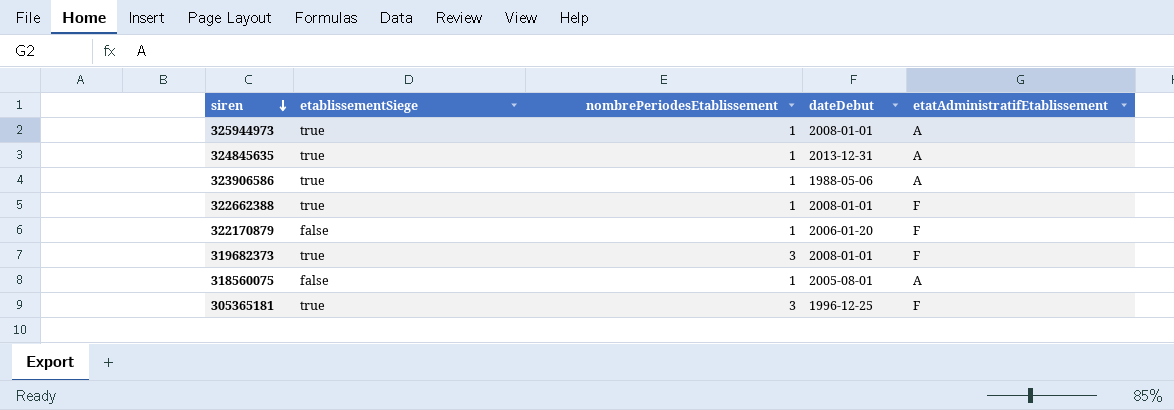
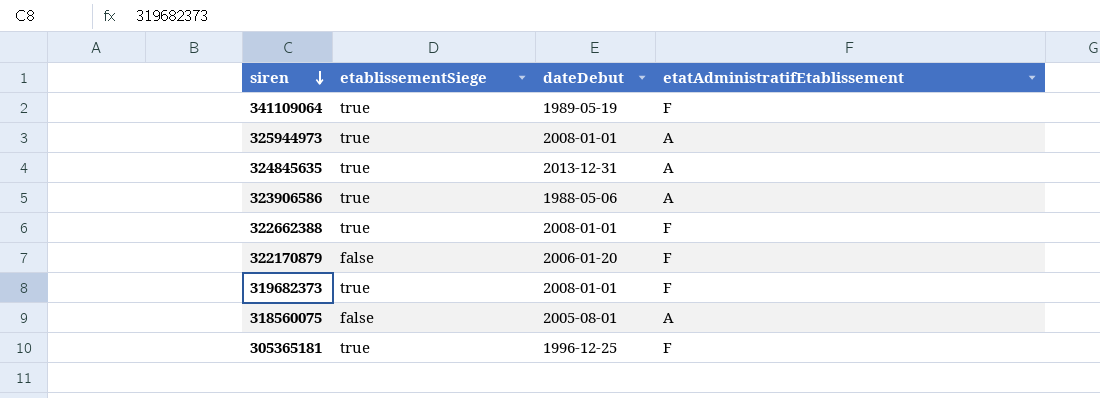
column nombrePeriodesEtablissement | position: 3 -> none
row 341109064: none -> true | 1989-05-19 | F

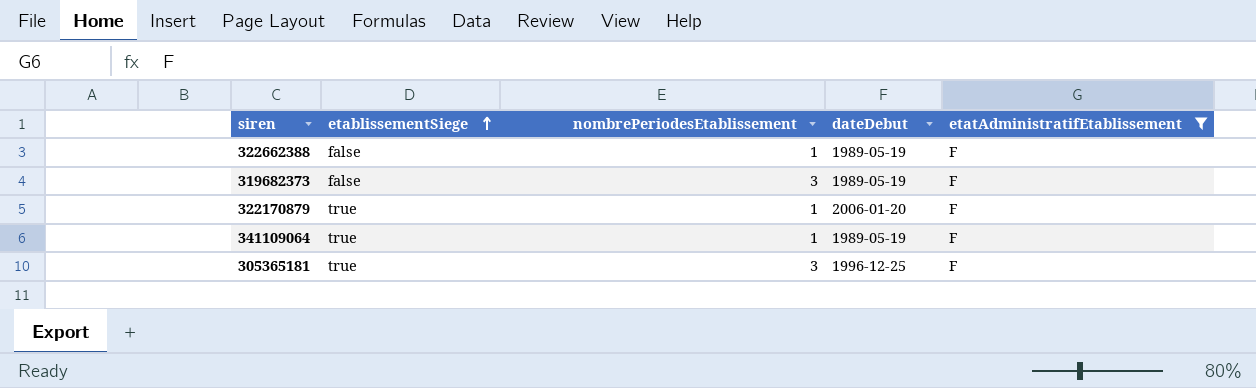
filter: none -> etatAdministratifEtablissement = F
row order: siren descending -> etablissementSiege ascending
column nombrePeriodesEtablissement | position: none -> 3
322662388 | etablissementSiege: true -> false
322662388 | dateDebut: 2008-01-01 -> 1989-05-19
319682373 | etablissementSiege: true -> false
319682373 | dateDebut: 2008-01-01 -> 1989-05-19
322170879 | etablissementSiege: false -> true

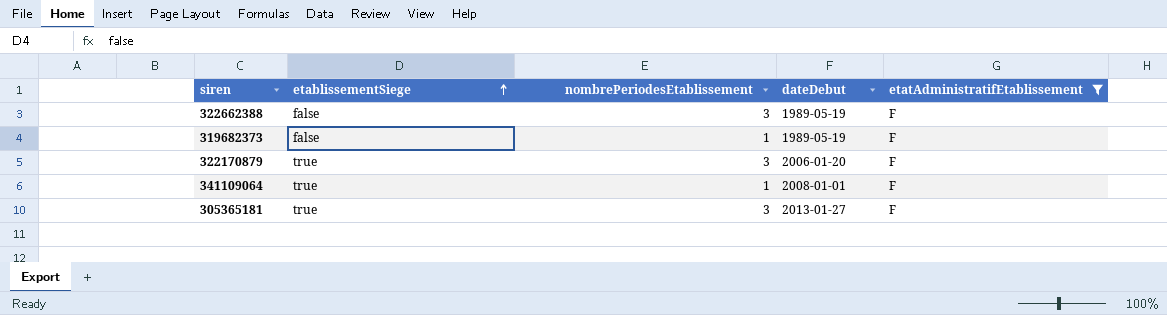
322662388 | nombrePeriodesEtablissement: 1 -> 3
319682373 | nombrePeriodesEtablissement: 3 -> 1
322170879 | nombrePeriodesEtablissement: 1 -> 3
341109064 | dateDebut: 1989-05-19 -> 2008-01-01
305365181 | dateDebut: 1996-12-25 -> 2013-01-27

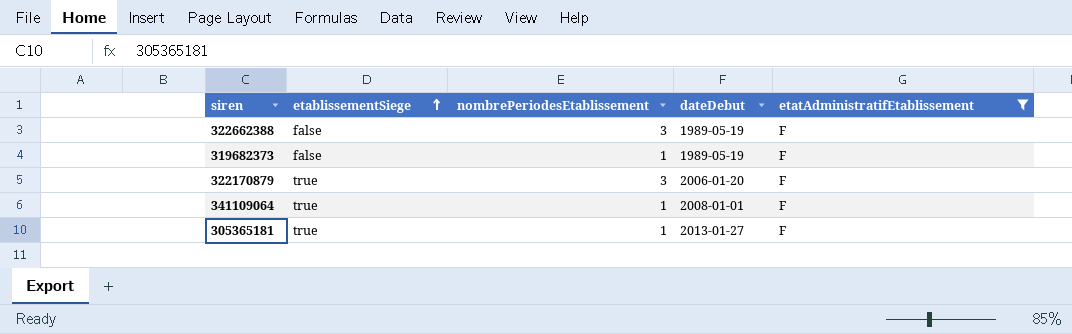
305365181 | nombrePeriodesEtablissement: 3 -> 1

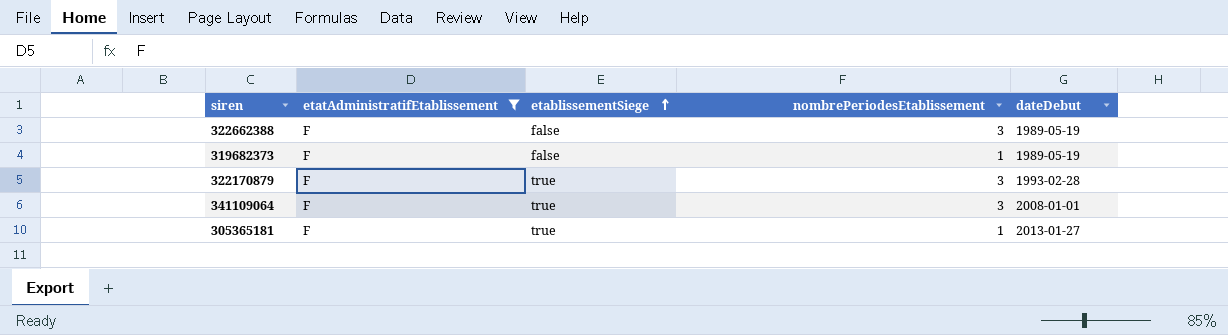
column etatAdministratifEtablissement | position: 5 -> 2
322170879 | dateDebut: 2006-01-20 -> 1993-02-28
341109064 | nombrePeriodesEtablissement: 1 -> 3

